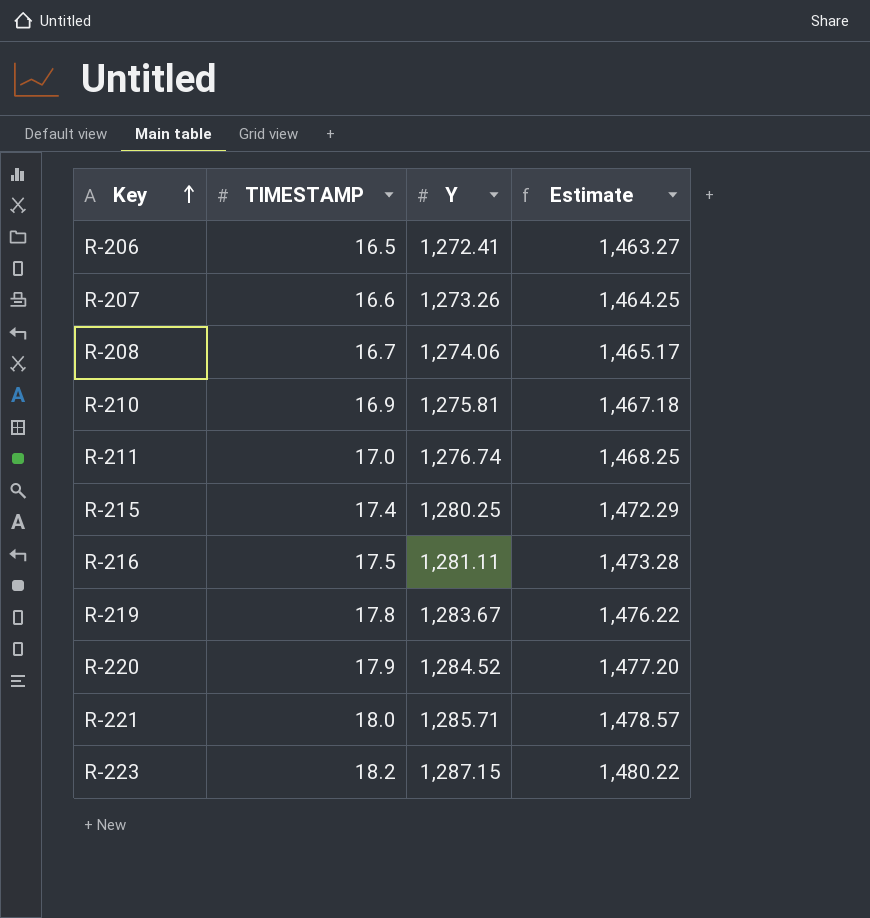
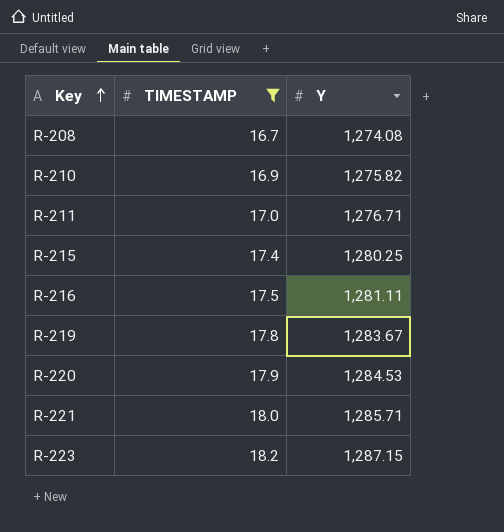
filter: none -> TIMESTAMP >= 16.7
column Estimate | formula: [Y] * 1.15 -> none
R-208 | Y: 1,274.06 -> 1,274.08
R-210 | Y: 1,275.81 -> 1,275.82
R-211 | Y: 1,276.74 -> 1,276.71
R-220 | Y: 1,284.52 -> 1,284.53

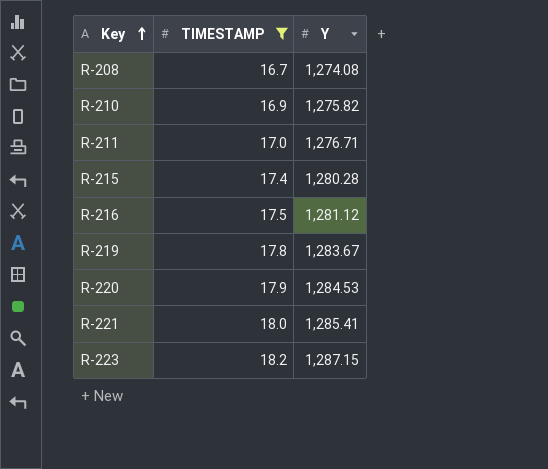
R-215 | Y: 1,280.25 -> 1,280.28
R-216 | Y: 1,281.11 -> 1,281.12
R-221 | Y: 1,285.71 -> 1,285.41

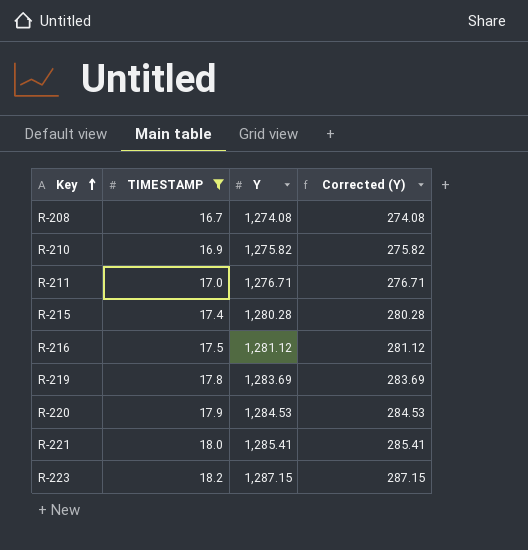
column Corrected (Y) | formula: none -> [Y] - 1000
R-219 | Y: 1,283.67 -> 1,283.69

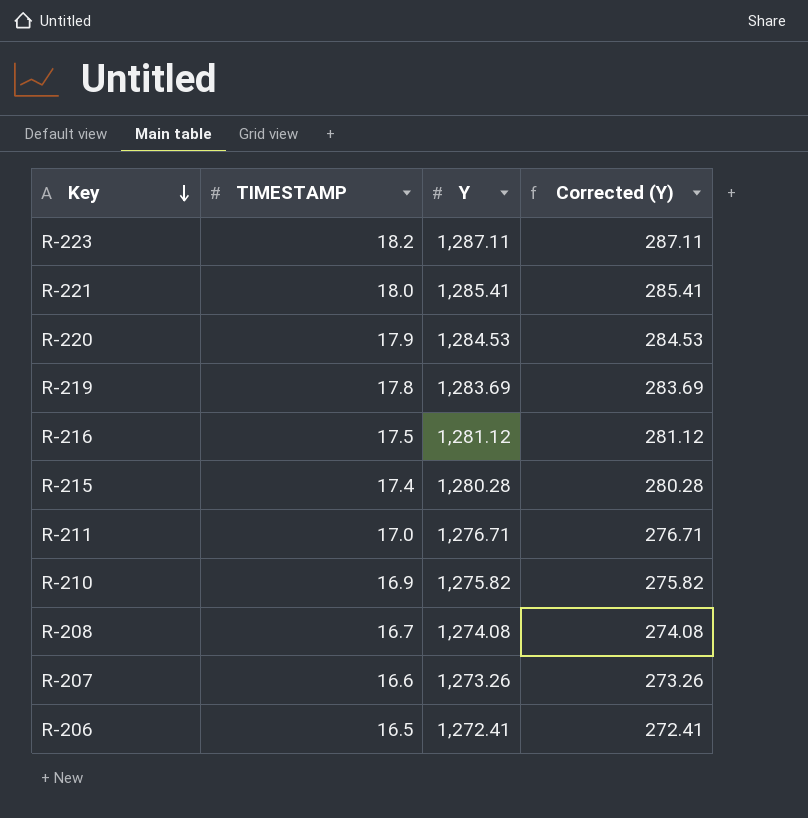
filter: TIMESTAMP >= 16.7 -> none
row order: Key ascending -> Key descending
R-223 | Y: 1,287.15 -> 1,287.11
R-223 | Corrected (Y): 287.15 -> 287.11

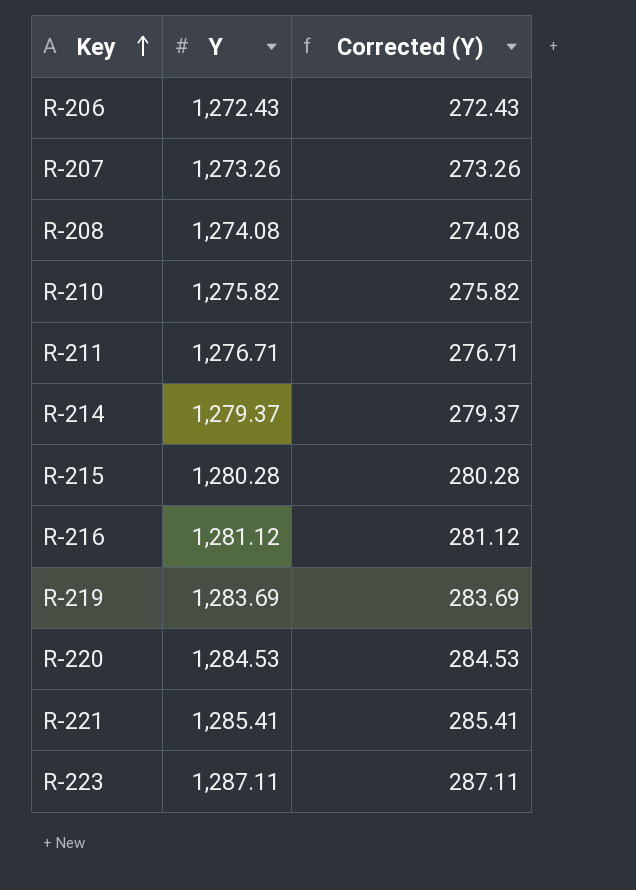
row order: Key descending -> Key ascending
column TIMESTAMP | position: 2 -> none
R-206 | Y: 1,272.41 -> 1,272.43
R-206 | Corrected (Y): 272.41 -> 272.43
row R-214: none -> 1,279.37 | 279.37

